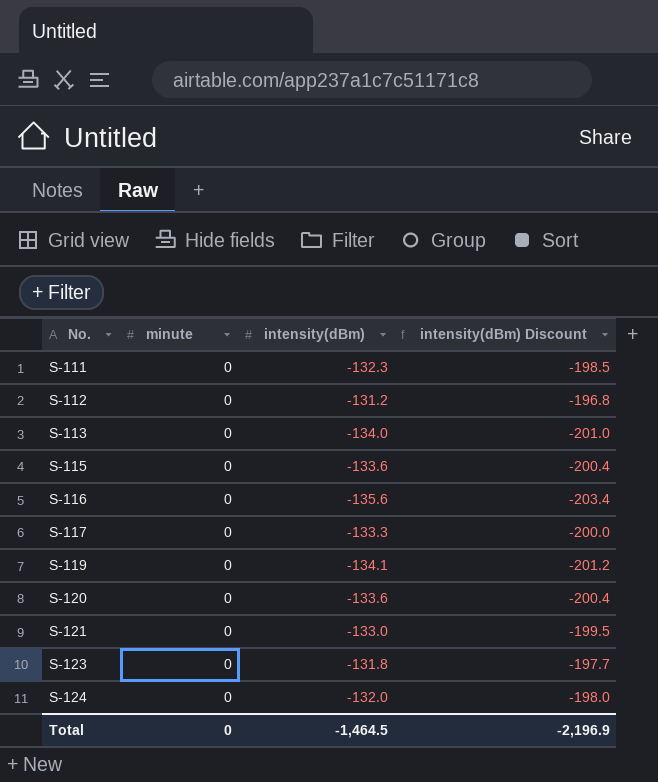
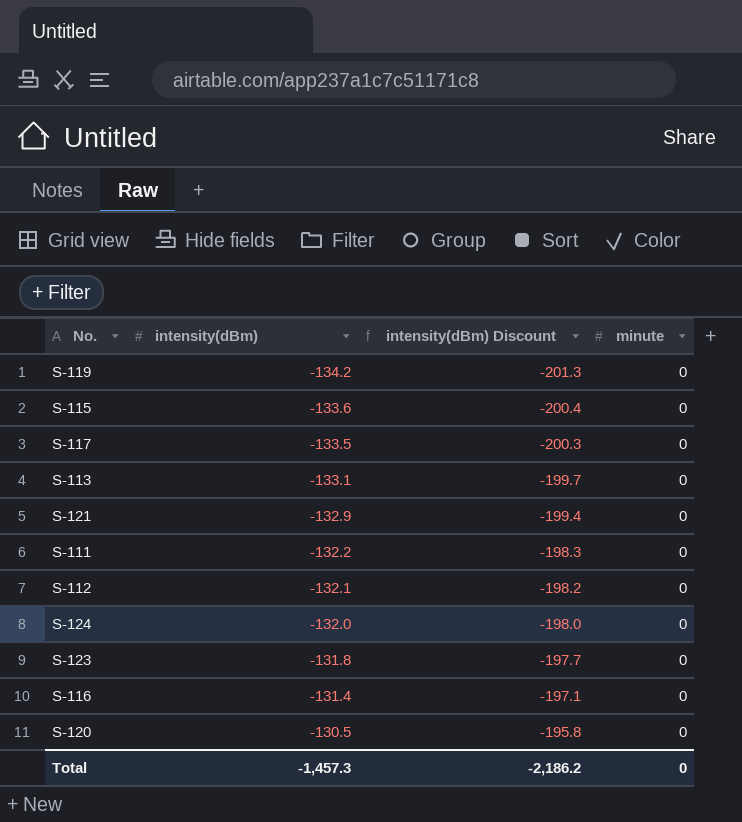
row order: No. ascending -> intensity(dBm) ascending
column minute | position: 2 -> 4
S-119 | intensity(dBm): -134.1 -> -134.2
S-119 | intensity(dBm) Discount: -201.2 -> -201.3
S-117 | intensity(dBm): -133.3 -> -133.5
S-117 | intensity(dBm) Discount: -200.0 -> -200.3
S-113 | intensity(dBm): -134.0 -> -133.1
S-113 | intensity(dBm) Discount: -201.0 -> -199.7
S-121 | intensity(dBm): -133.0 -> -132.9
S-121 | intensity(dBm) Discount: -199.5 -> -199.4
S-111 | intensity(dBm): -132.3 -> -132.2
S-111 | intensity(dBm) Discount: -198.5 -> -198.3
S-112 | intensity(dBm): -131.2 -> -132.1
S-112 | intensity(dBm) Discount: -196.8 -> -198.2
S-116 | intensity(dBm): -135.6 -> -131.4
S-116 | intensity(dBm) Discount: -203.4 -> -197.1
S-120 | intensity(dBm): -133.6 -> -130.5
S-120 | intensity(dBm) Discount: -200.4 -> -195.8
Total | intensity(dBm): -1,464.5 -> -1,457.3
Total | intensity(dBm) Discount: -2,196.9 -> -2,186.2

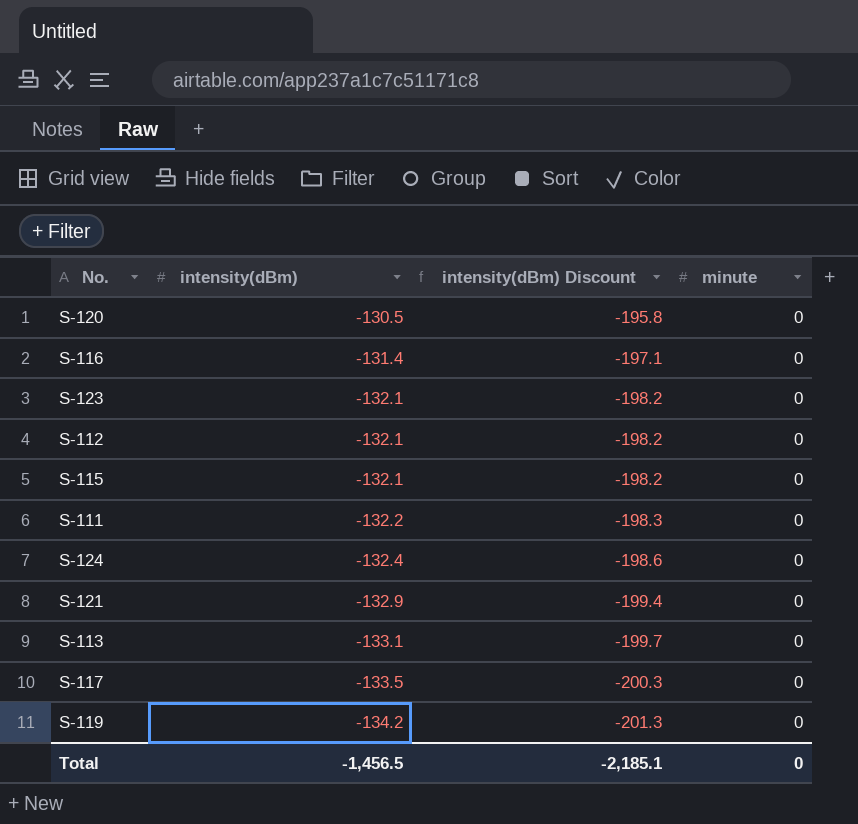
row order: intensity(dBm) ascending -> intensity(dBm) descending
S-123 | intensity(dBm): -131.8 -> -132.1
S-123 | intensity(dBm) Discount: -197.7 -> -198.2
S-115 | intensity(dBm): -133.6 -> -132.1
S-115 | intensity(dBm) Discount: -200.4 -> -198.2
S-124 | intensity(dBm): -132.0 -> -132.4
S-124 | intensity(dBm) Discount: -198.0 -> -198.6
Total | intensity(dBm): -1,457.3 -> -1,456.5
Total | intensity(dBm) Discount: -2,186.2 -> -2,185.1

